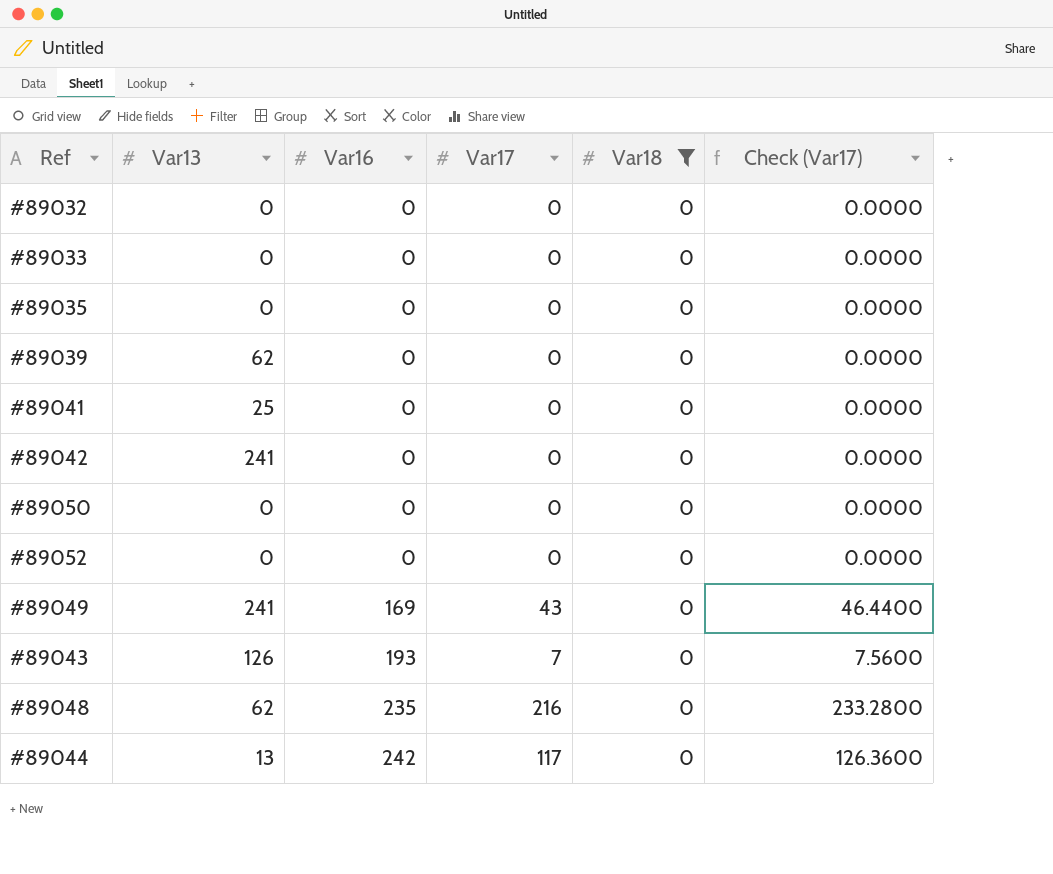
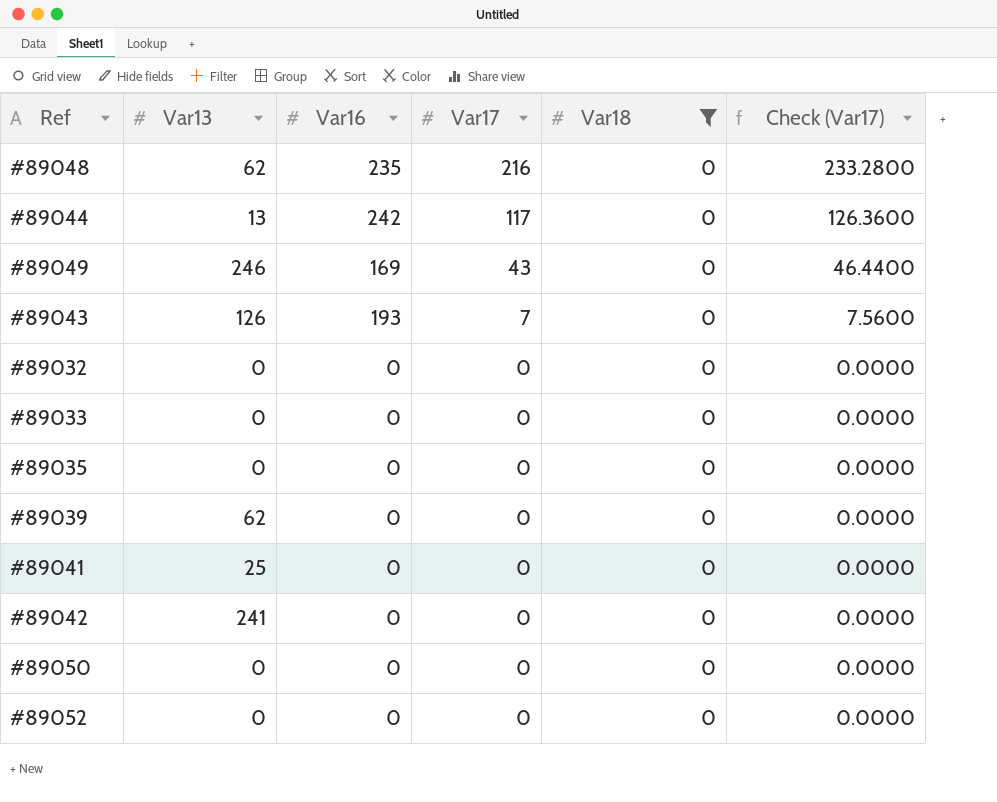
row order: Var16 ascending -> Var17 descending
#89049 | Var13: 241 -> 246

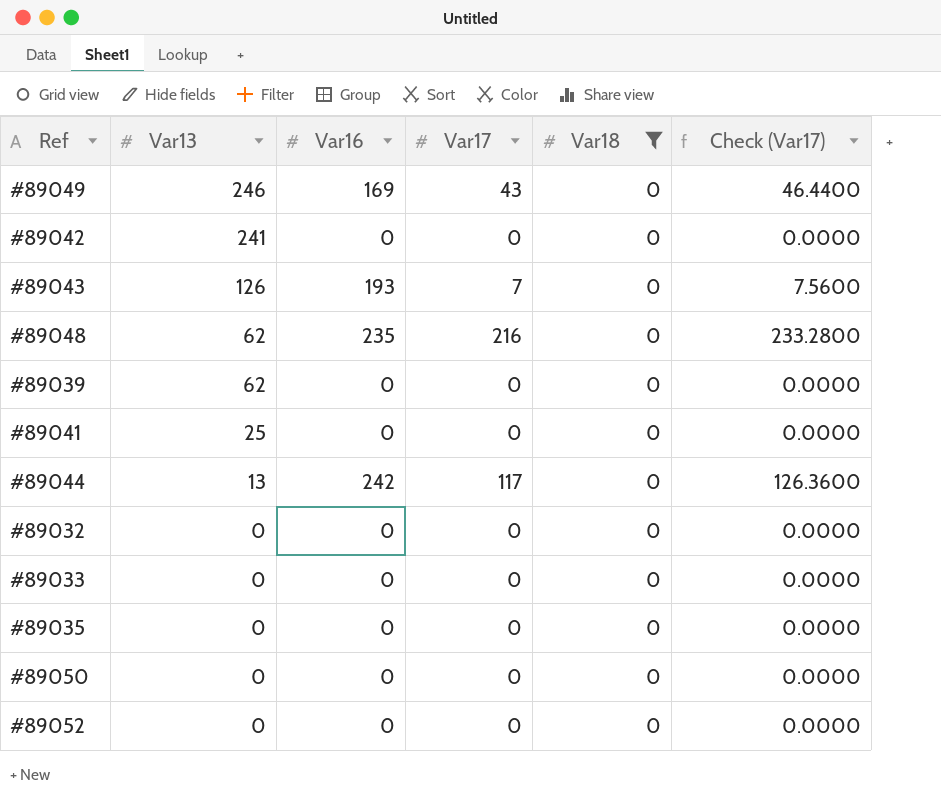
row order: Var17 descending -> Var13 descending

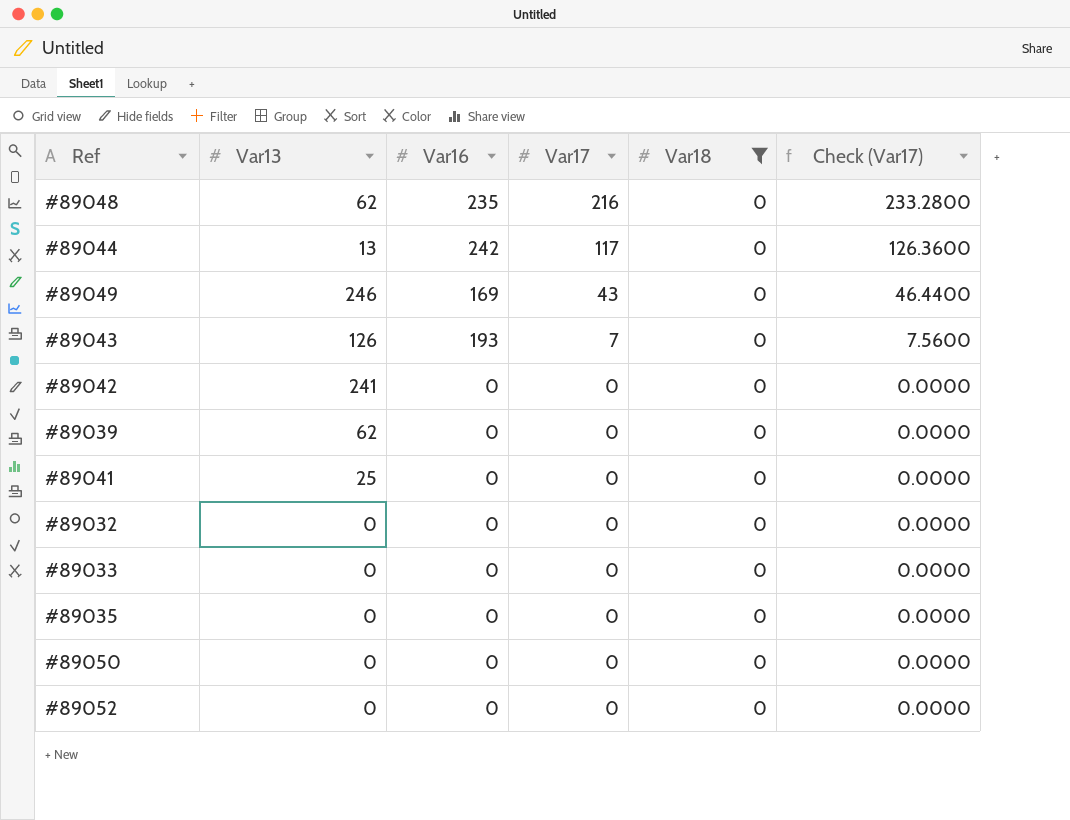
row order: Var13 descending -> Var17 descending

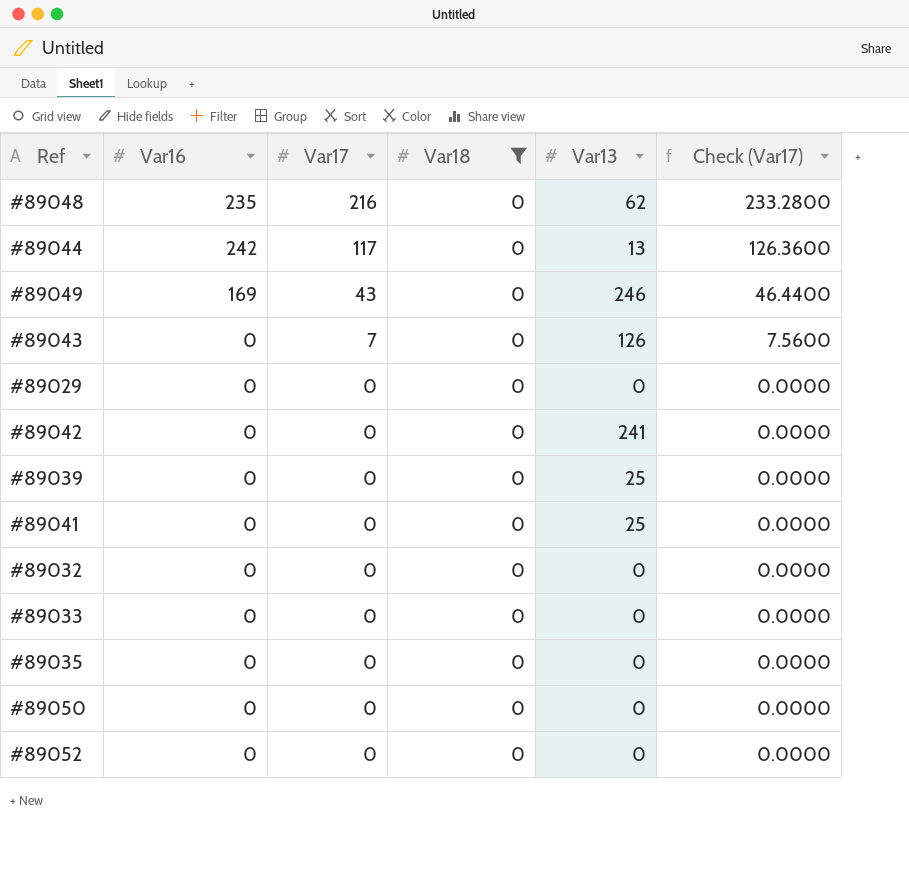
column Var13 | position: 2 -> 5
#89043 | Var16: 193 -> 0
row #89029: none -> 0 | 0 | 0 | 0 | 0.0000
#89039 | Var13: 62 -> 25

